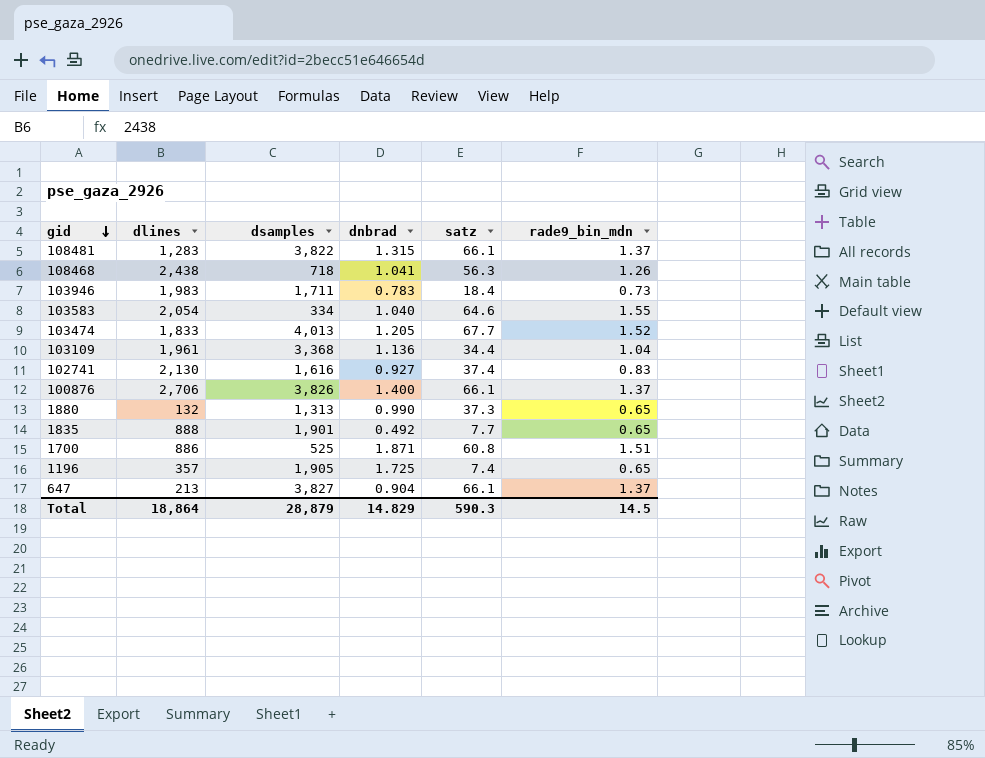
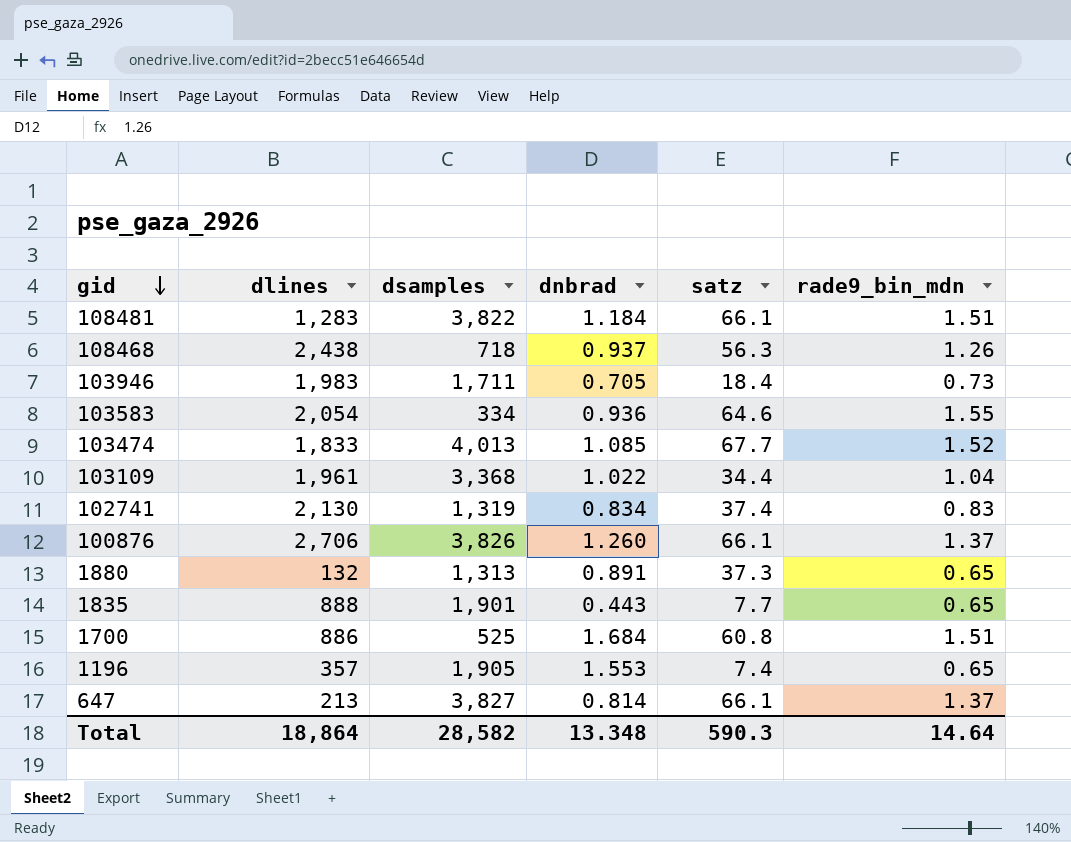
108481 | dnbrad: 1.315 -> 1.184
108481 | rade9_bin_mdn: 1.37 -> 1.51
108468 | dnbrad: 1.041 -> 0.937
103946 | dnbrad: 0.783 -> 0.705
103583 | dnbrad: 1.040 -> 0.936
103474 | dnbrad: 1.205 -> 1.085
103109 | dnbrad: 1.136 -> 1.022
102741 | dsamples: 1,616 -> 1,319
102741 | dnbrad: 0.927 -> 0.834
100876 | dnbrad: 1.400 -> 1.260
1880 | dnbrad: 0.990 -> 0.891
1835 | dnbrad: 0.492 -> 0.443
1700 | dnbrad: 1.871 -> 1.684
1196 | dnbrad: 1.725 -> 1.553
647 | dnbrad: 0.904 -> 0.814
Total | dsamples: 28,879 -> 28,582
Total | dnbrad: 14.829 -> 13.348
Total | rade9_bin_mdn: 14.5 -> 14.64

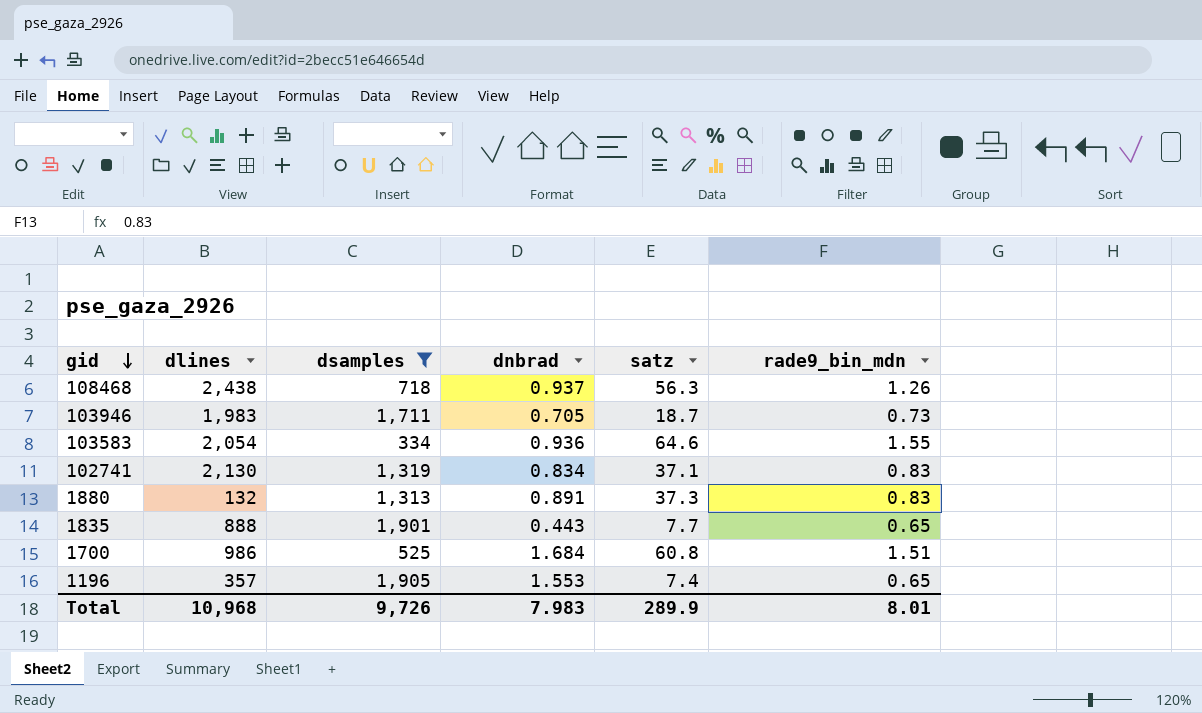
filter: none -> dsamples <= 1,905
103946 | satz: 18.4 -> 18.7
102741 | satz: 37.4 -> 37.1
1880 | rade9_bin_mdn: 0.65 -> 0.83
1700 | dlines: 886 -> 986
Total | dlines: 18,864 -> 10,968
Total | dsamples: 28,582 -> 9,726
Total | dnbrad: 13.348 -> 7.983
Total | satz: 590.3 -> 289.9
Total | rade9_bin_mdn: 14.64 -> 8.01

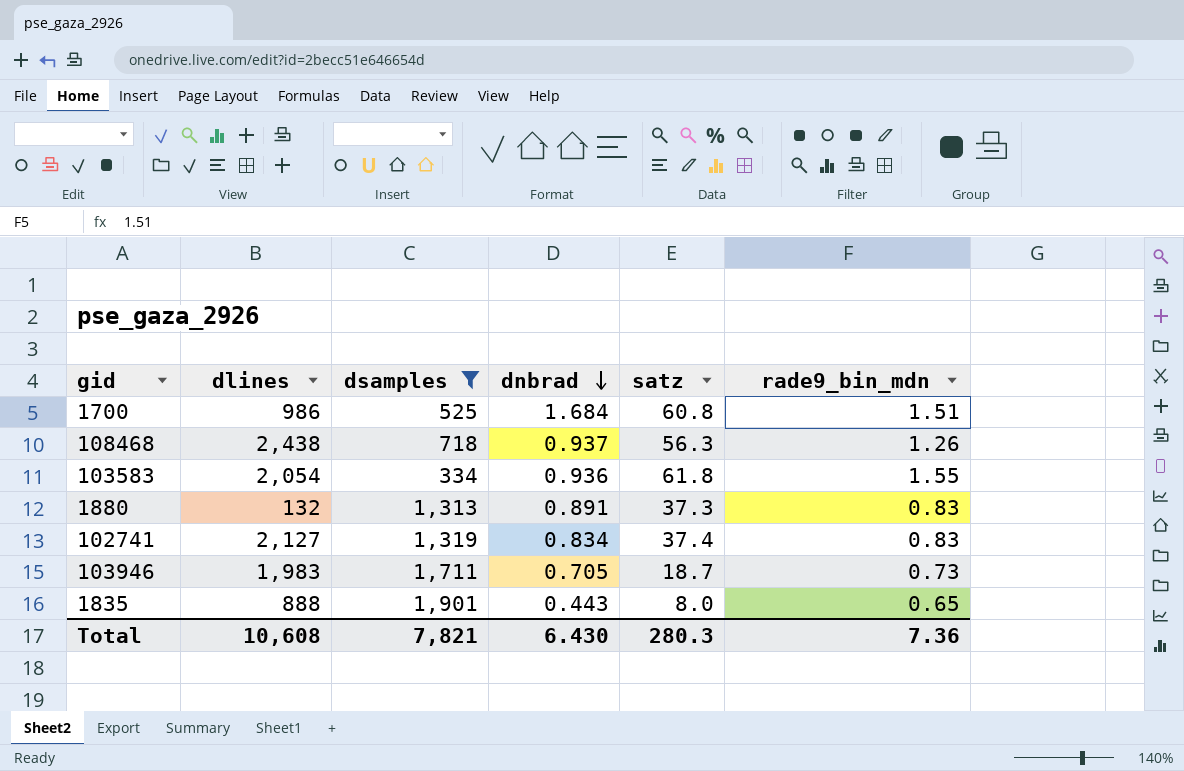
row order: gid descending -> dnbrad descending
row 1196: 357 | 1,905 | 1.553 | 7.4 | 0.65 -> none
103583 | satz: 64.6 -> 61.8
102741 | dlines: 2,130 -> 2,127
102741 | satz: 37.1 -> 37.4
1835 | satz: 7.7 -> 8.0
Total | dlines: 10,968 -> 10,608
Total | dsamples: 9,726 -> 7,821
Total | dnbrad: 7.983 -> 6.430
Total | satz: 289.9 -> 280.3
Total | rade9_bin_mdn: 8.01 -> 7.36

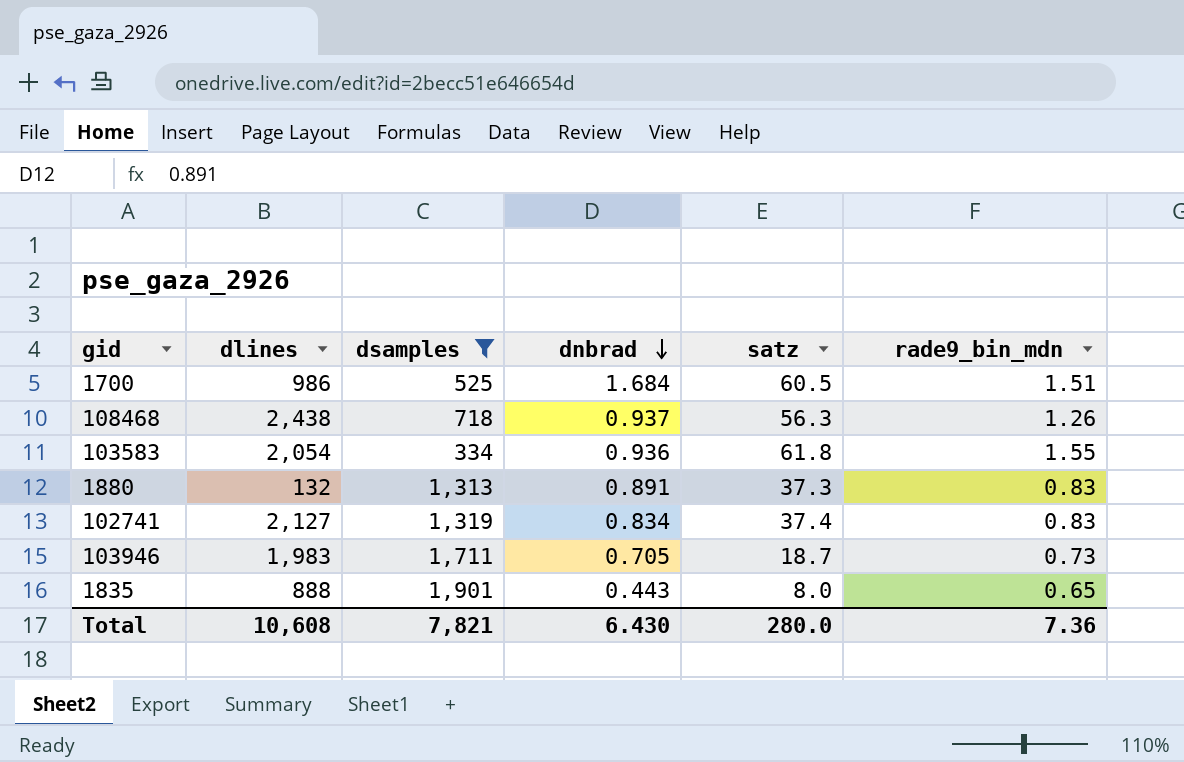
1700 | satz: 60.8 -> 60.5
Total | satz: 280.3 -> 280.0

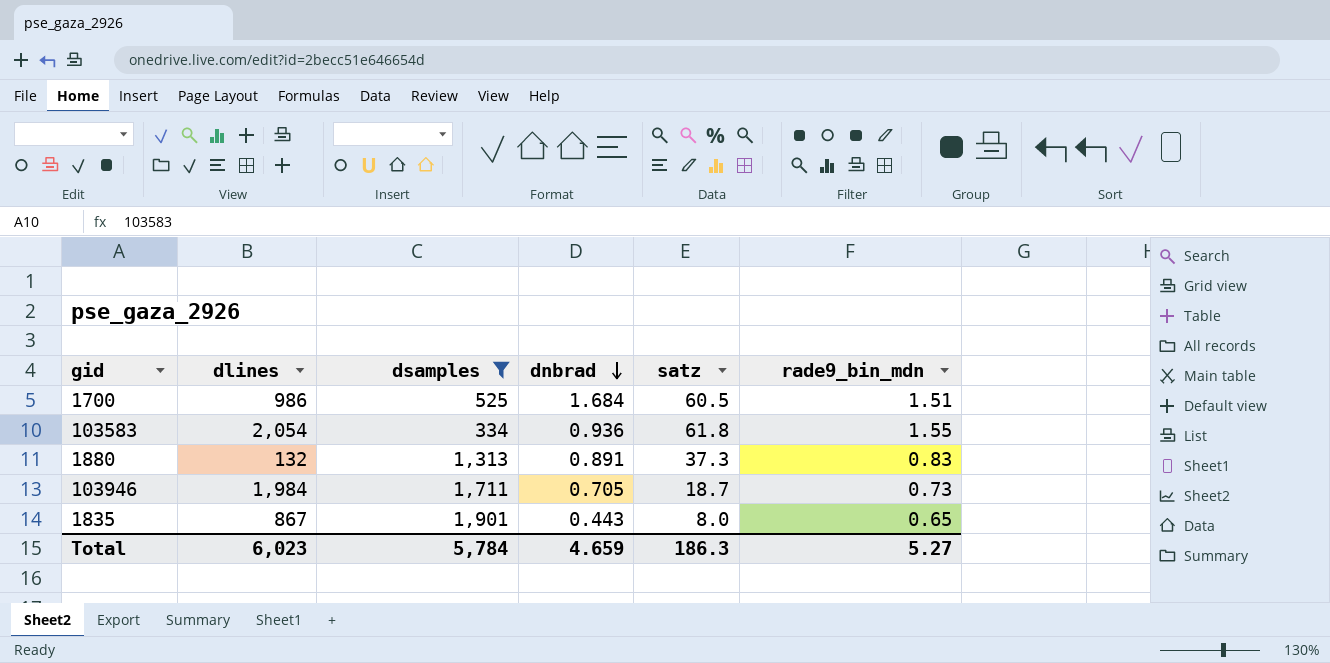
row 108468: 2,438 | 718 | 0.937 | 56.3 | 1.26 -> none
row 102741: 2,127 | 1,319 | 0.834 | 37.4 | 0.83 -> none
103946 | dlines: 1,983 -> 1,984
1835 | dlines: 888 -> 867
Total | dlines: 10,608 -> 6,023
Total | dsamples: 7,821 -> 5,784
Total | dnbrad: 6.430 -> 4.659
Total | satz: 280.0 -> 186.3
Total | rade9_bin_mdn: 7.36 -> 5.27

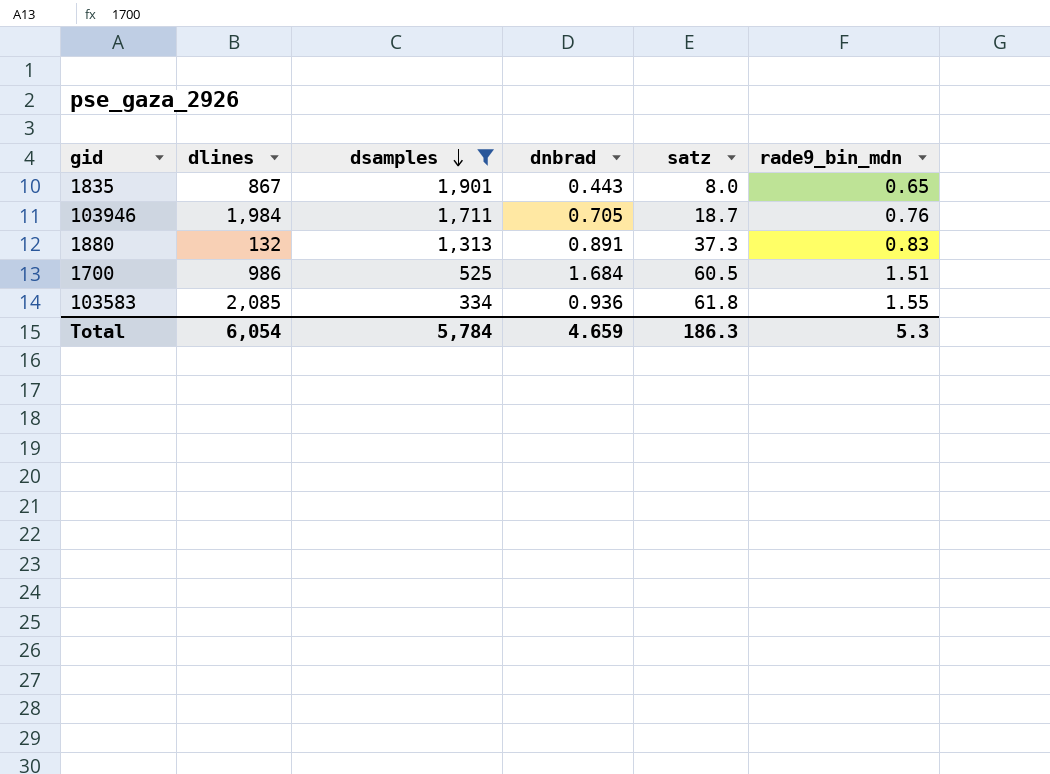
row order: dnbrad descending -> dsamples descending
103946 | rade9_bin_mdn: 0.73 -> 0.76
103583 | dlines: 2,054 -> 2,085
Total | dlines: 6,023 -> 6,054
Total | rade9_bin_mdn: 5.27 -> 5.3

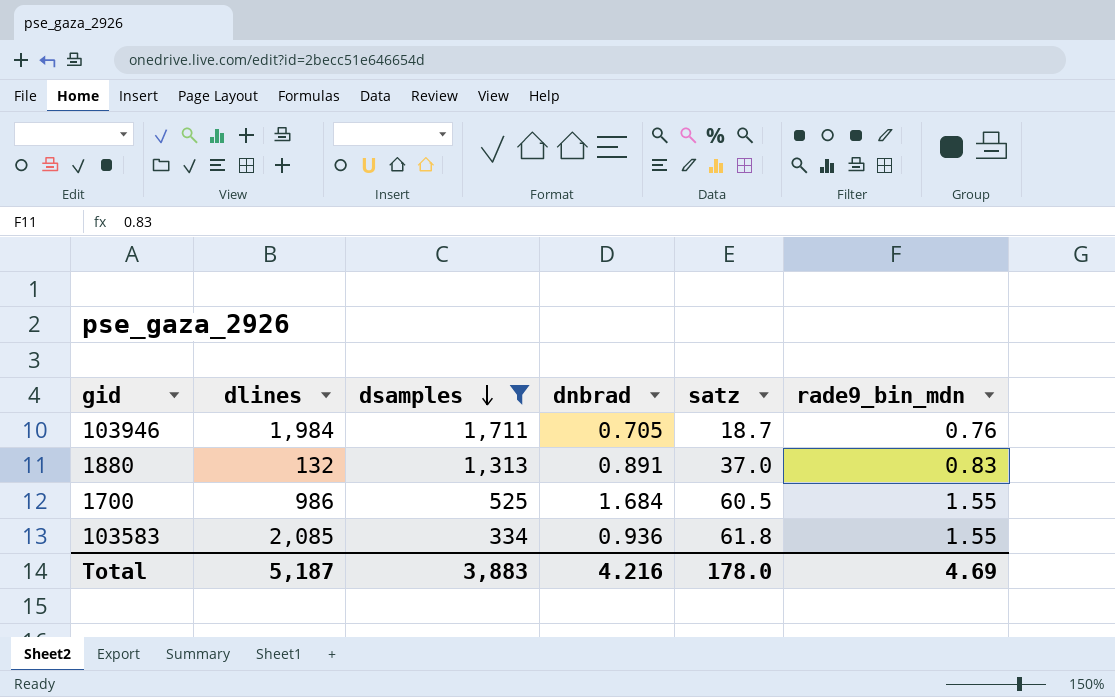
row 1835: 867 | 1,901 | 0.443 | 8.0 | 0.65 -> none
1880 | satz: 37.3 -> 37.0
1700 | rade9_bin_mdn: 1.51 -> 1.55
Total | dlines: 6,054 -> 5,187
Total | dsamples: 5,784 -> 3,883
Total | dnbrad: 4.659 -> 4.216
Total | satz: 186.3 -> 178.0
Total | rade9_bin_mdn: 5.3 -> 4.69

